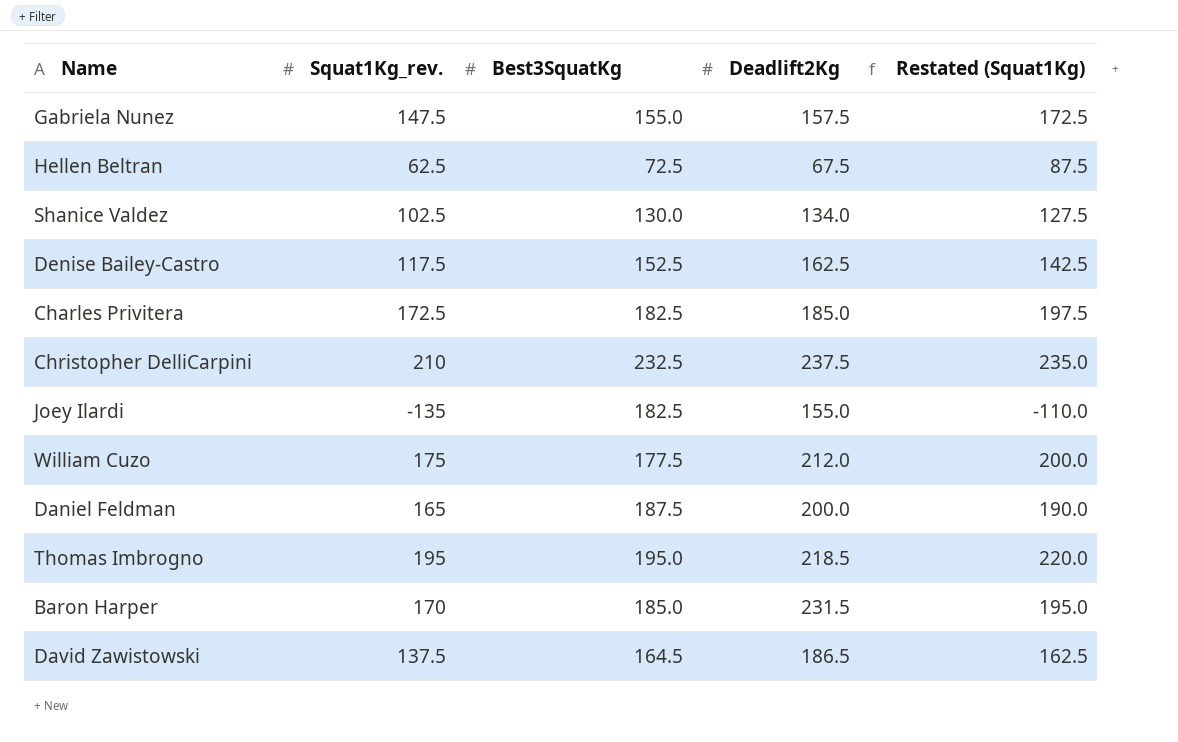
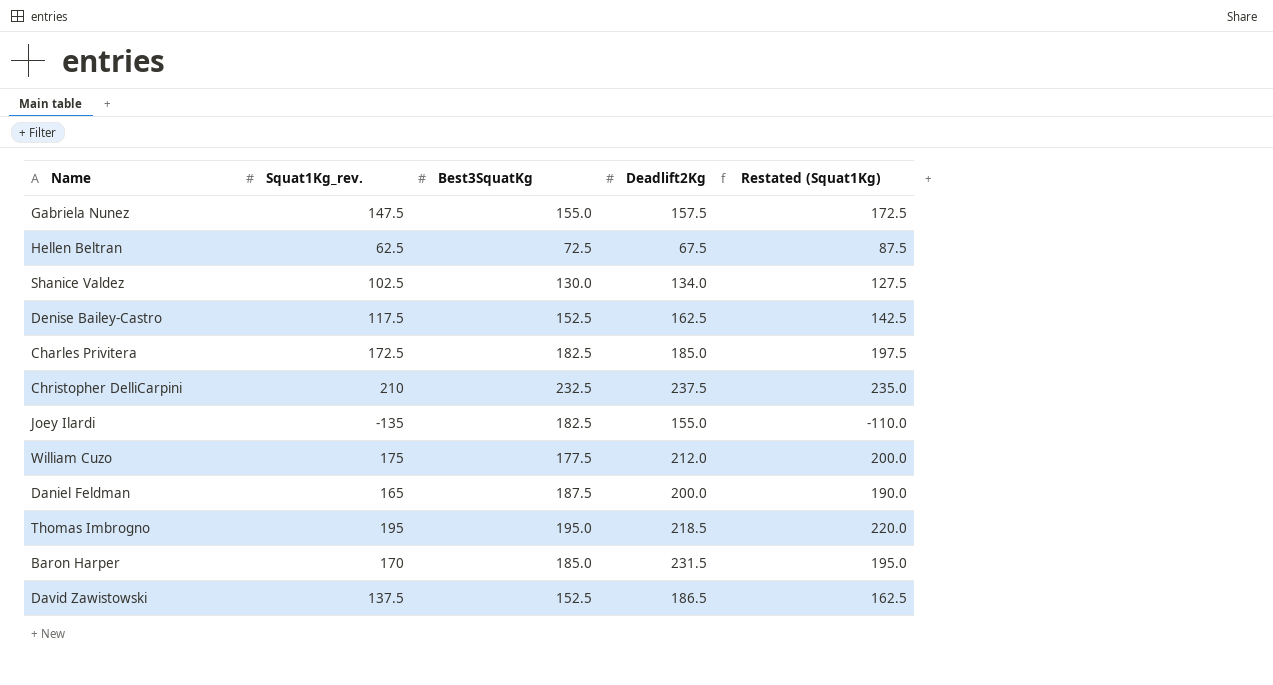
David Zawistowski | Best3SquatKg: 164.5 -> 152.5

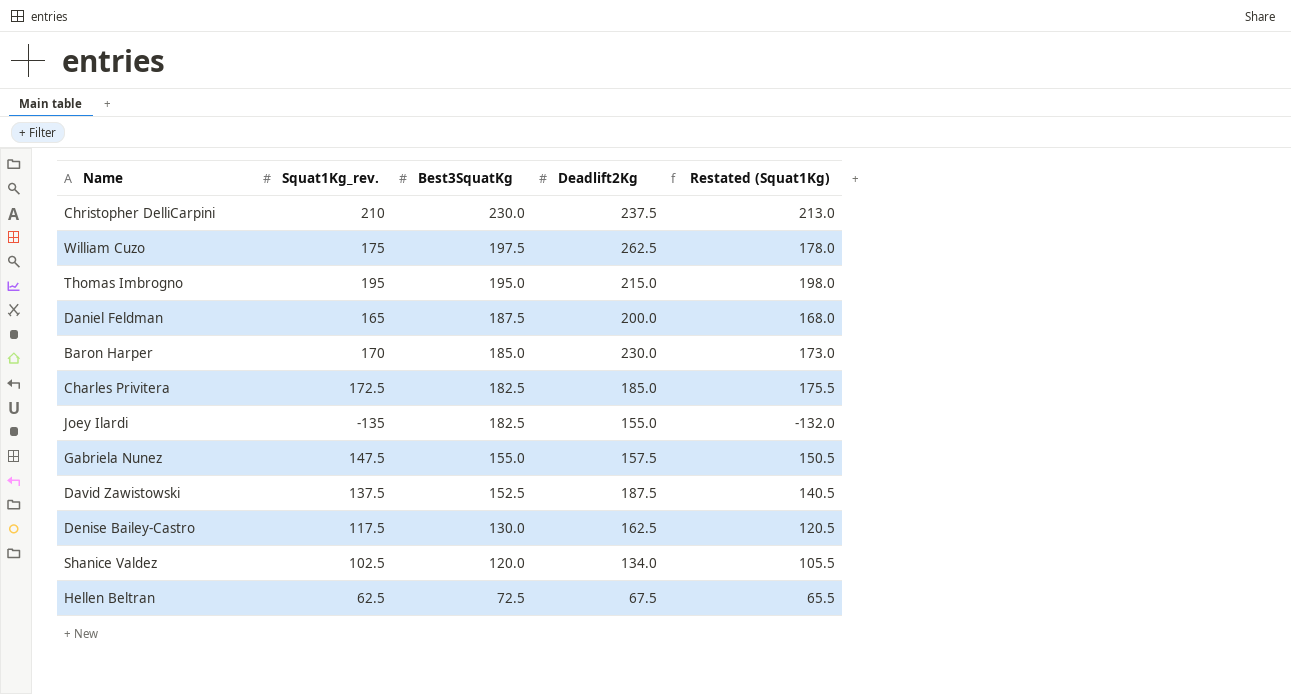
row order: none -> Best3SquatKg descending
column Restated (Squat1Kg) | formula: [Squat1Kg_rev.] + 25 -> [Squat1Kg_rev.] + 3
Christopher DelliCarpini | Best3SquatKg: 232.5 -> 230.0
William Cuzo | Best3SquatKg: 177.5 -> 197.5
William Cuzo | Deadlift2Kg: 212.0 -> 262.5
Thomas Imbrogno | Deadlift2Kg: 218.5 -> 215.0
Baron Harper | Deadlift2Kg: 231.5 -> 230.0
David Zawistowski | Deadlift2Kg: 186.5 -> 187.5
Denise Bailey-Castro | Best3SquatKg: 152.5 -> 130.0
Shanice Valdez | Best3SquatKg: 130.0 -> 120.0

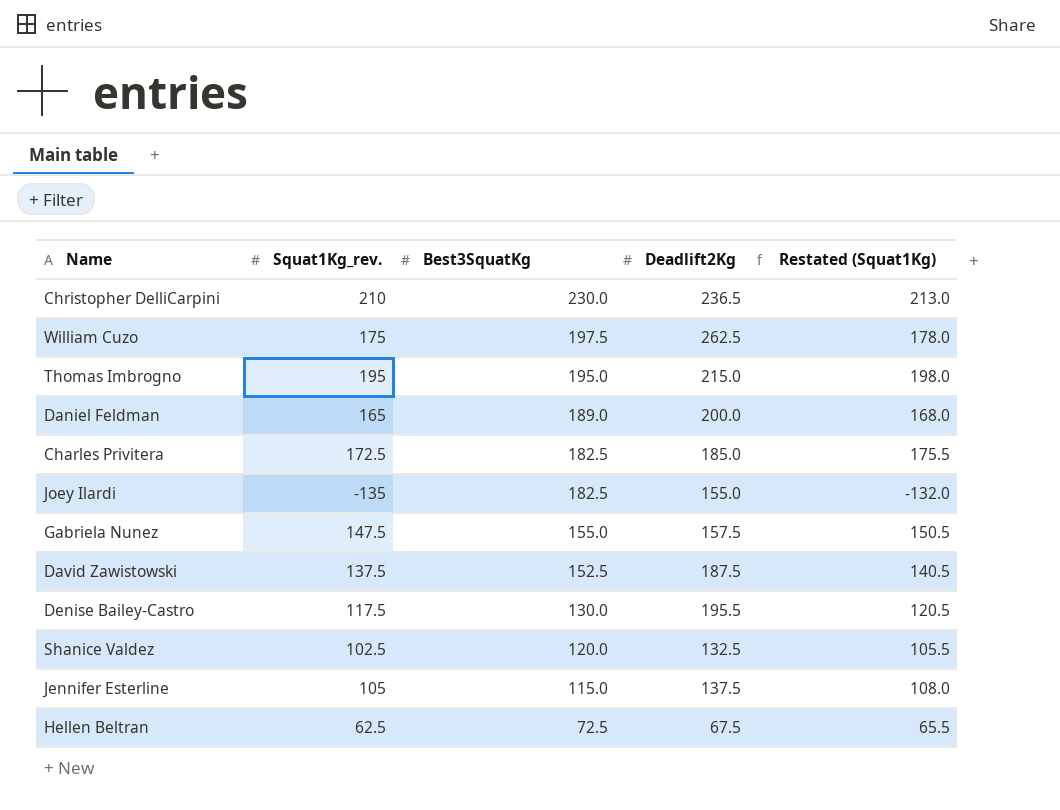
row Baron Harper: 170 | 185.0 | 230.0 | 173.0 -> none
Christopher DelliCarpini | Deadlift2Kg: 237.5 -> 236.5
Daniel Feldman | Best3SquatKg: 187.5 -> 189.0
Denise Bailey-Castro | Deadlift2Kg: 162.5 -> 195.5
Shanice Valdez | Deadlift2Kg: 134.0 -> 132.5
row Jennifer Esterline: none -> 105 | 115.0 | 137.5 | 108.0

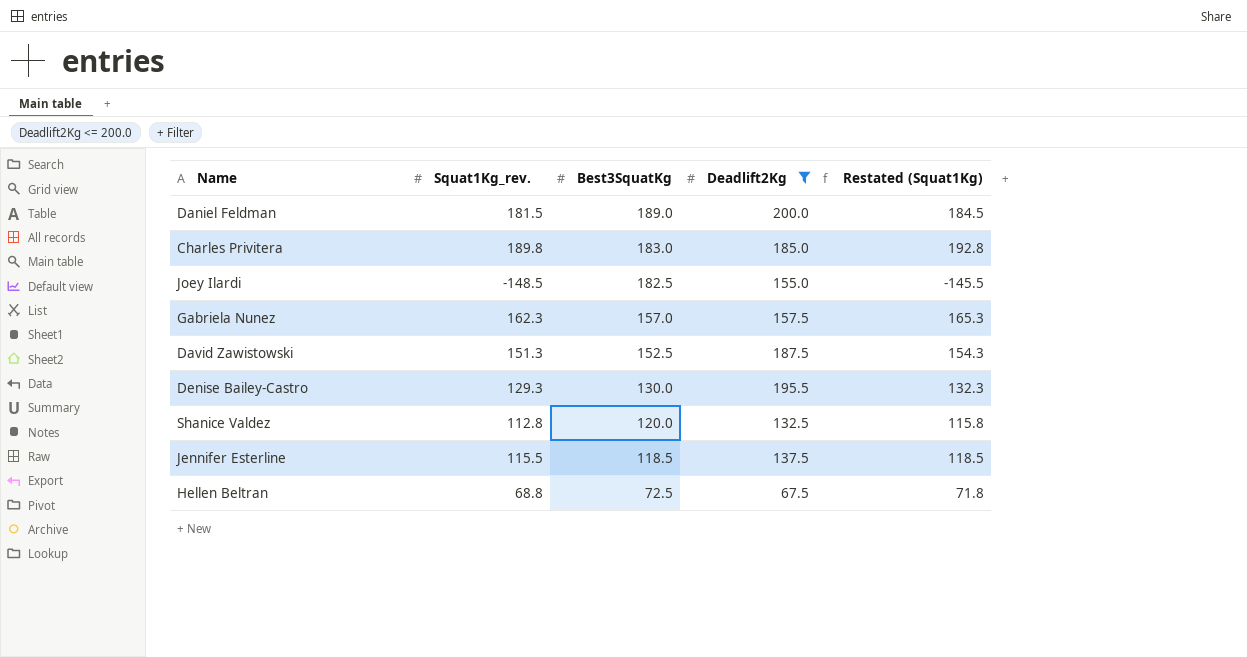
filter: none -> Deadlift2Kg <= 200.0
Daniel Feldman | Squat1Kg_rev.: 165 -> 181.5
Daniel Feldman | Restated (Squat1Kg): 168.0 -> 184.5
Charles Privitera | Squat1Kg_rev.: 172.5 -> 189.8
Charles Privitera | Best3SquatKg: 182.5 -> 183.0
Charles Privitera | Restated (Squat1Kg): 175.5 -> 192.8
Joey Ilardi | Squat1Kg_rev.: -135 -> -148.5
Joey Ilardi | Restated (Squat1Kg): -132.0 -> -145.5
Gabriela Nunez | Squat1Kg_rev.: 147.5 -> 162.3
Gabriela Nunez | Best3SquatKg: 155.0 -> 157.0
Gabriela Nunez | Restated (Squat1Kg): 150.5 -> 165.3
David Zawistowski | Squat1Kg_rev.: 137.5 -> 151.3
David Zawistowski | Restated (Squat1Kg): 140.5 -> 154.3
Denise Bailey-Castro | Squat1Kg_rev.: 117.5 -> 129.3
Denise Bailey-Castro | Restated (Squat1Kg): 120.5 -> 132.3
Shanice Valdez | Squat1Kg_rev.: 102.5 -> 112.8
Shanice Valdez | Restated (Squat1Kg): 105.5 -> 115.8
Jennifer Esterline | Squat1Kg_rev.: 105 -> 115.5
Jennifer Esterline | Best3SquatKg: 115.0 -> 118.5
Jennifer Esterline | Restated (Squat1Kg): 108.0 -> 118.5
Hellen Beltran | Squat1Kg_rev.: 62.5 -> 68.8
Hellen Beltran | Restated (Squat1Kg): 65.5 -> 71.8

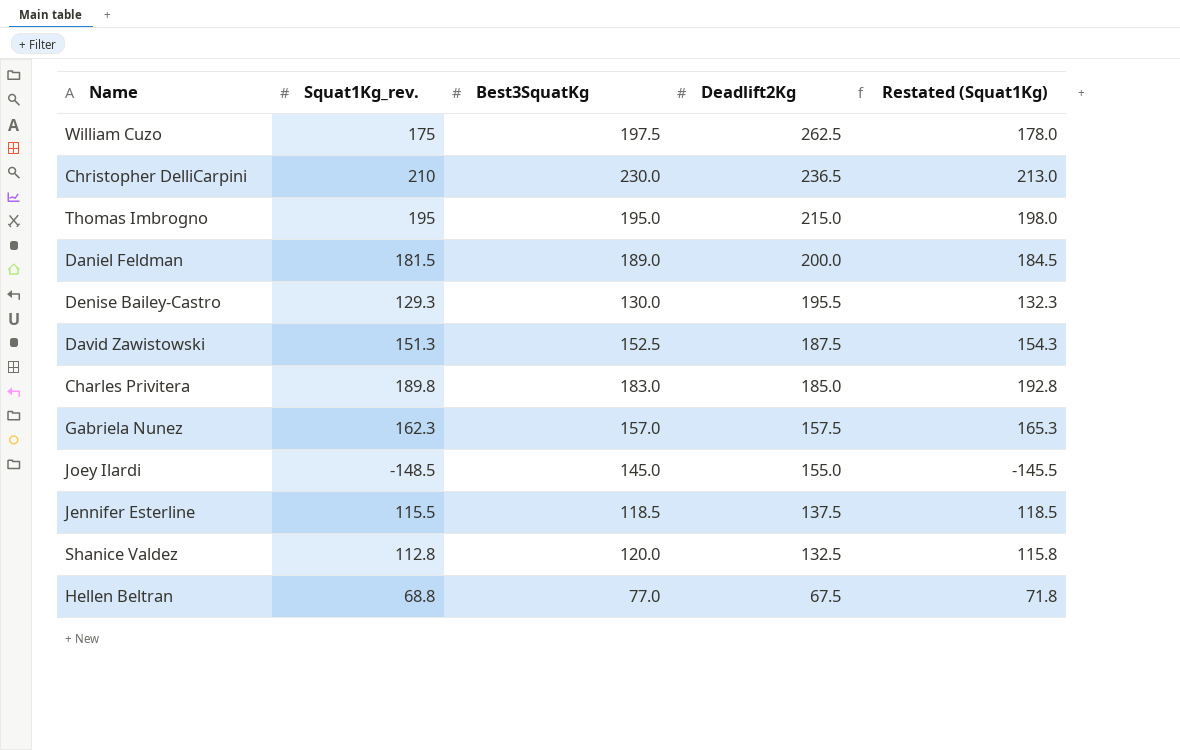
filter: Deadlift2Kg <= 200.0 -> none
row order: Best3SquatKg descending -> Deadlift2Kg descending
Joey Ilardi | Best3SquatKg: 182.5 -> 145.0
Hellen Beltran | Best3SquatKg: 72.5 -> 77.0

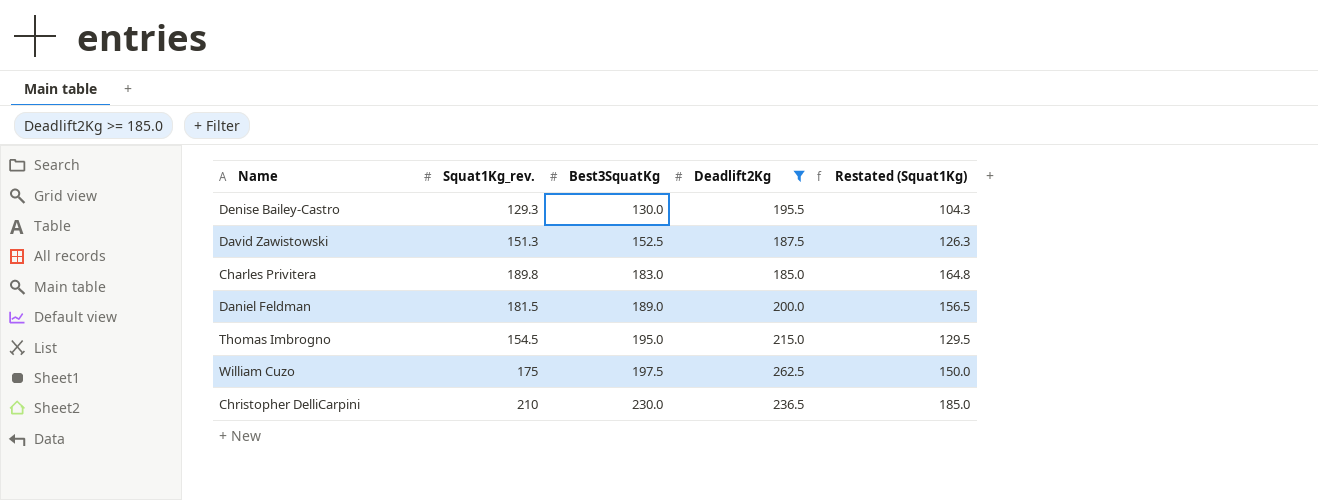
filter: none -> Deadlift2Kg >= 185.0
row order: Deadlift2Kg descending -> Best3SquatKg ascending
column Restated (Squat1Kg) | formula: [Squat1Kg_rev.] + 3 -> [Squat1Kg_rev.] - 25
Thomas Imbrogno | Squat1Kg_rev.: 195 -> 154.5

